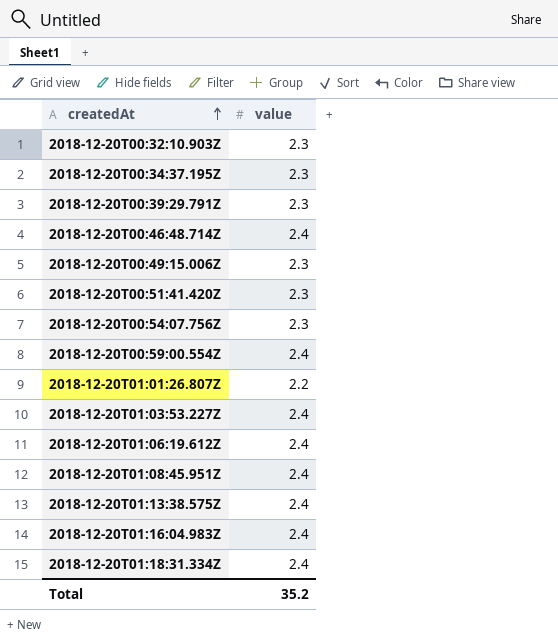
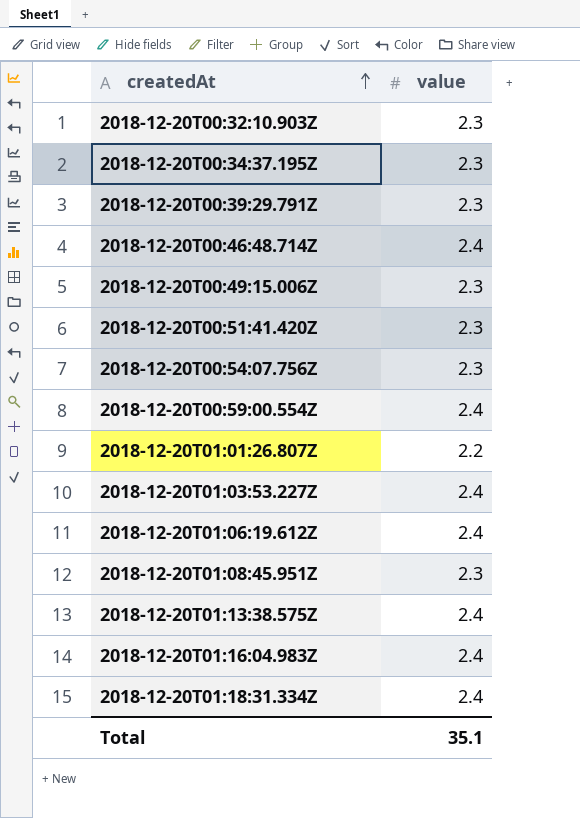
2018-12-20T01:08:45.951Z | value: 2.4 -> 2.3
Total | value: 35.2 -> 35.1

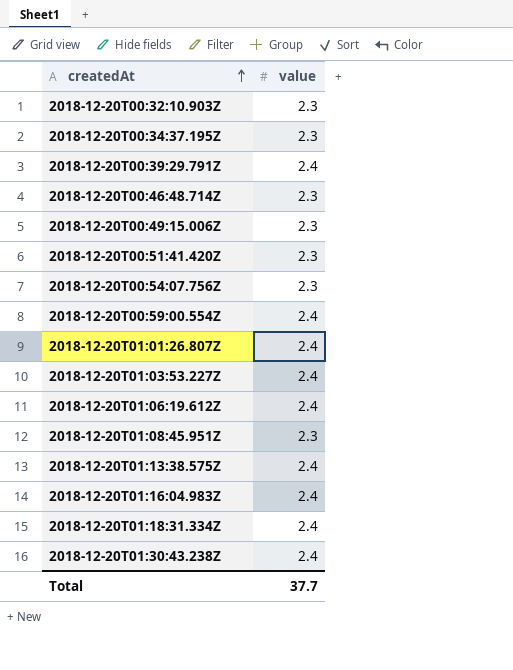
2018-12-20T00:39:29.791Z | value: 2.3 -> 2.4
2018-12-20T00:46:48.714Z | value: 2.4 -> 2.3
2018-12-20T01:01:26.807Z | value: 2.2 -> 2.4
row 2018-12-20T01:30:43.238Z: none -> 2.4
Total | value: 35.1 -> 37.7

